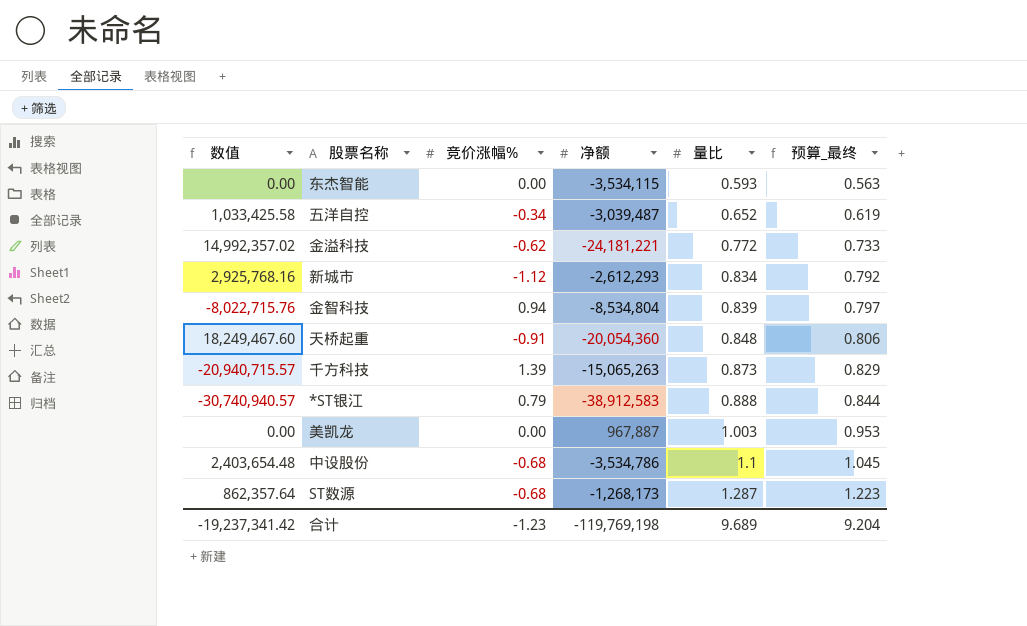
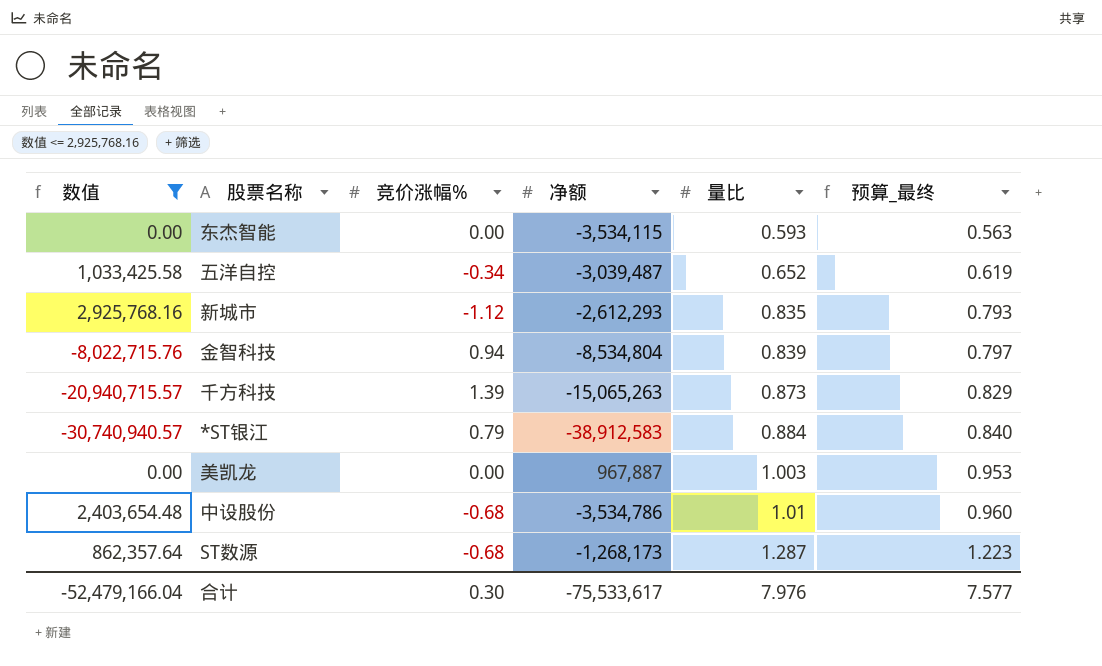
filter: none -> 数值 <= 2,925,768.16
新城市 | 量比: 0.834 -> 0.835
新城市 | 预算_最终: 0.792 -> 0.793
*ST银江 | 量比: 0.888 -> 0.884
*ST银江 | 预算_最终: 0.844 -> 0.840
中设股份 | 量比: 1.1 -> 1.01
中设股份 | 预算_最终: 1.045 -> 0.960
合计 | 数值: -19,237,341.42 -> -52,479,166.04
合计 | 竞价涨幅%: -1.23 -> 0.30
合计 | 净额: -119,769,198 -> -75,533,617
合计 | 量比: 9.689 -> 7.976
合计 | 预算_最终: 9.204 -> 7.577

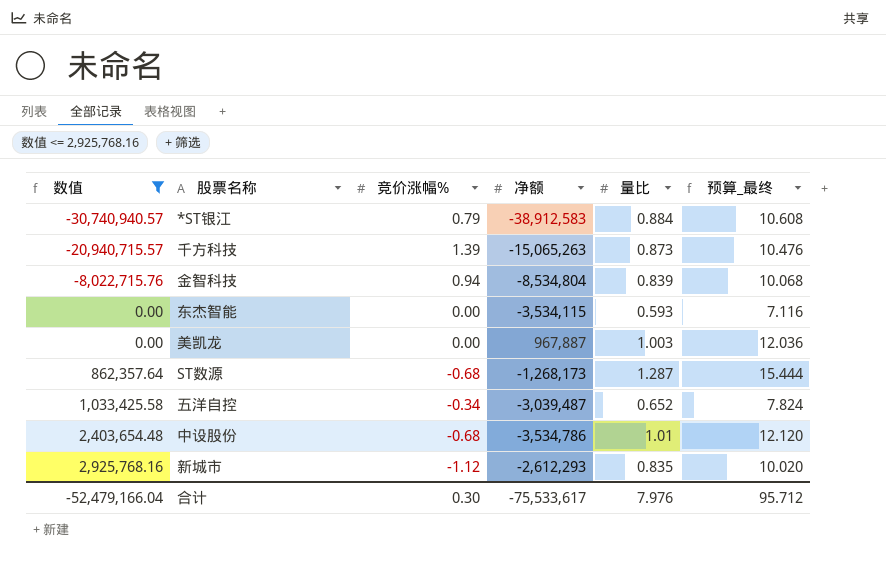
row order: 量比 ascending -> 数值 ascending
column 预算_最终 | formula: [量比] * 0.95 -> [量比] * 12
合计 | 预算_最终: 7.577 -> 95.712

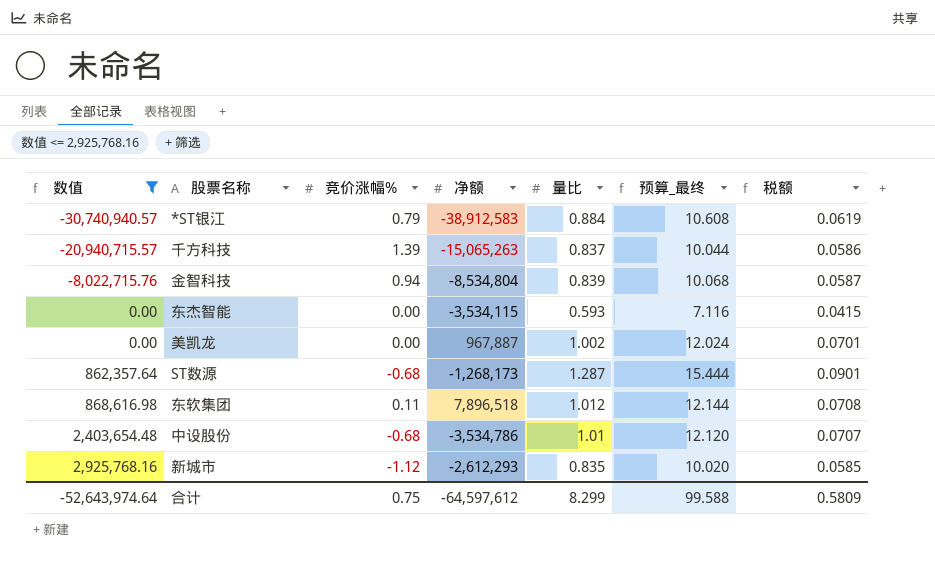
column 税额 | formula: none -> [量比] * 0.07
row 五洋自控: 1,033,425.58 | -0.34 | -3,039,487 | 0.652 | 7.824 -> none
千方科技 | 量比: 0.873 -> 0.837
千方科技 | 预算_最终: 10.476 -> 10.044
美凯龙 | 量比: 1.003 -> 1.002
美凯龙 | 预算_最终: 12.036 -> 12.024
row 东软集团: none -> 868,616.98 | 0.11 | 7,896,518 | 1.012 | 12.144 | 0.0708
合计 | 数值: -52,479,166.04 -> -52,643,974.64
合计 | 竞价涨幅%: 0.30 -> 0.75
合计 | 净额: -75,533,617 -> -64,597,612
合计 | 量比: 7.976 -> 8.299
合计 | 预算_最终: 95.712 -> 99.588

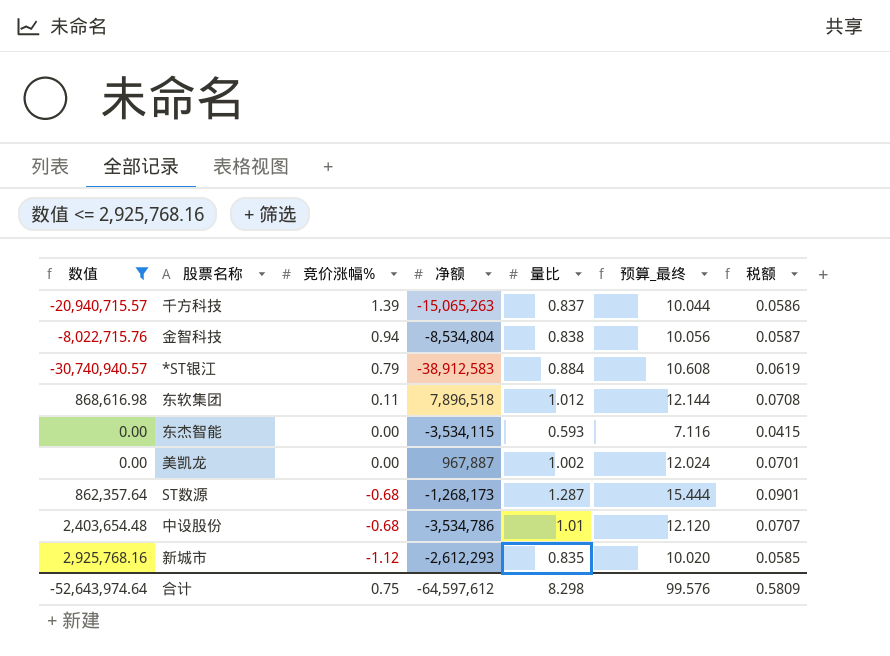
row order: 数值 ascending -> 竞价涨幅% descending
金智科技 | 量比: 0.839 -> 0.838
金智科技 | 预算_最终: 10.068 -> 10.056
合计 | 量比: 8.299 -> 8.298
合计 | 预算_最终: 99.588 -> 99.576

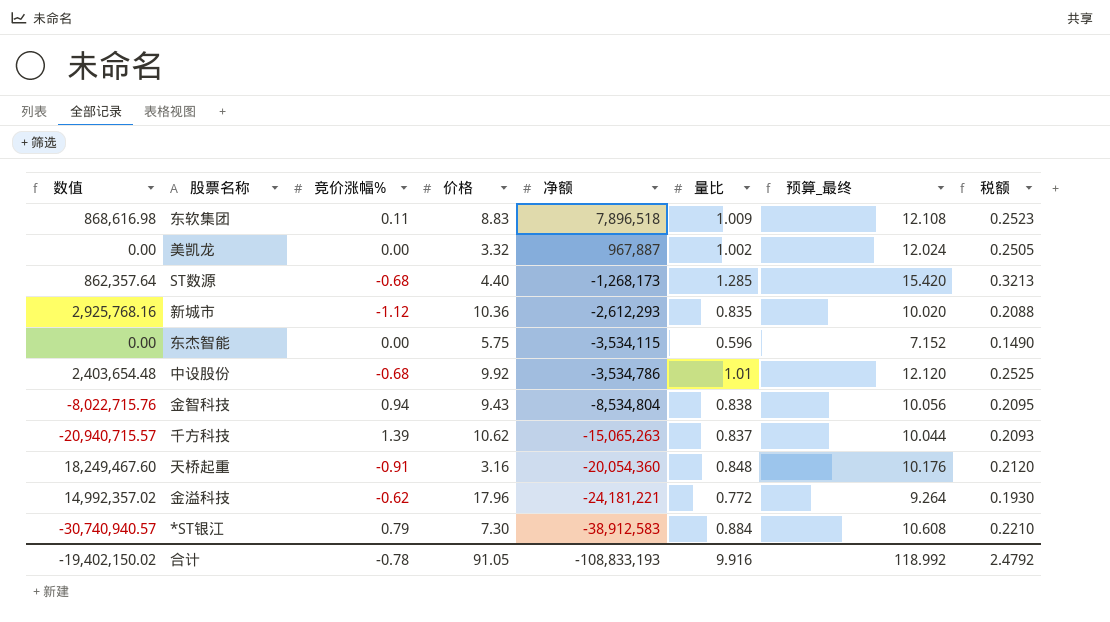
filter: 数值 <= 2,925,768.16 -> none
row order: 竞价涨幅% descending -> 净额 descending
column 价格 | position: none -> 4
column 税额 | formula: [量比] * 0.07 -> [量比] * 0.25
东软集团 | 量比: 1.012 -> 1.009
东软集团 | 预算_最终: 12.144 -> 12.108
ST数源 | 量比: 1.287 -> 1.285
ST数源 | 预算_最终: 15.444 -> 15.420
东杰智能 | 量比: 0.593 -> 0.596
东杰智能 | 预算_最终: 7.116 -> 7.152
合计 | 数值: -52,643,974.64 -> -19,402,150.02
合计 | 竞价涨幅%: 0.75 -> -0.78
合计 | 净额: -64,597,612 -> -108,833,193
合计 | 量比: 8.298 -> 9.916
合计 | 预算_最终: 99.576 -> 118.992
合计 | 税额: 0.5809 -> 2.4792

